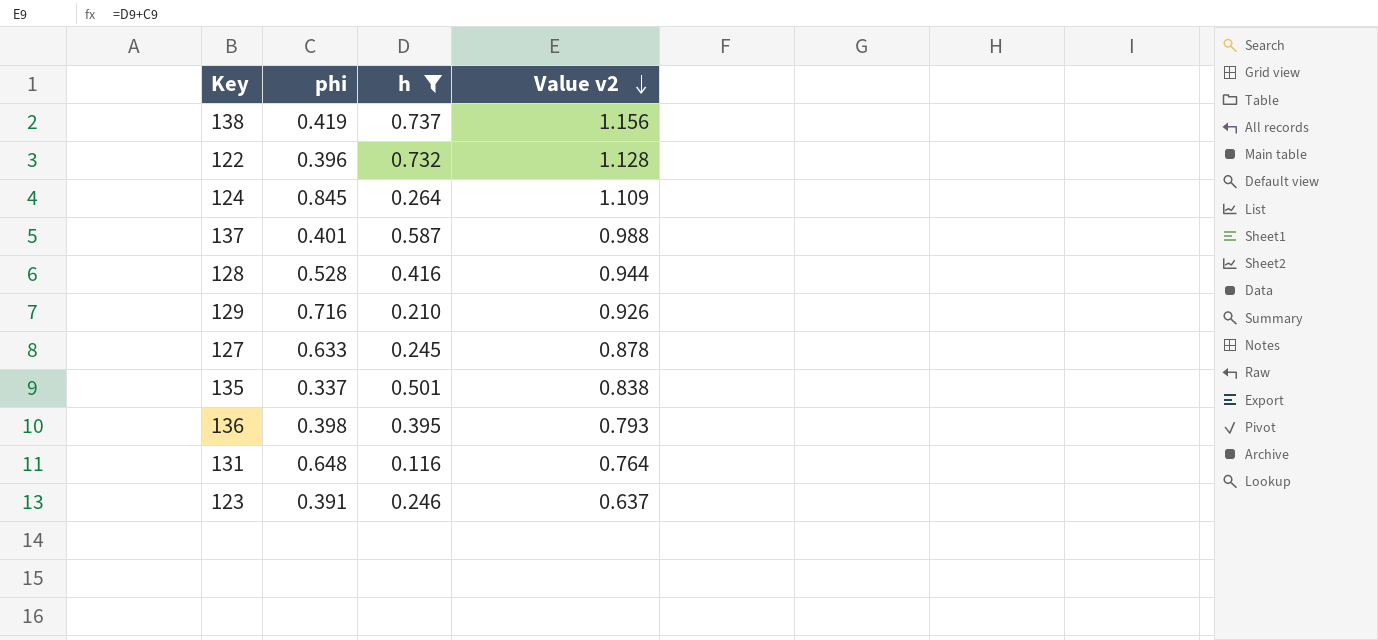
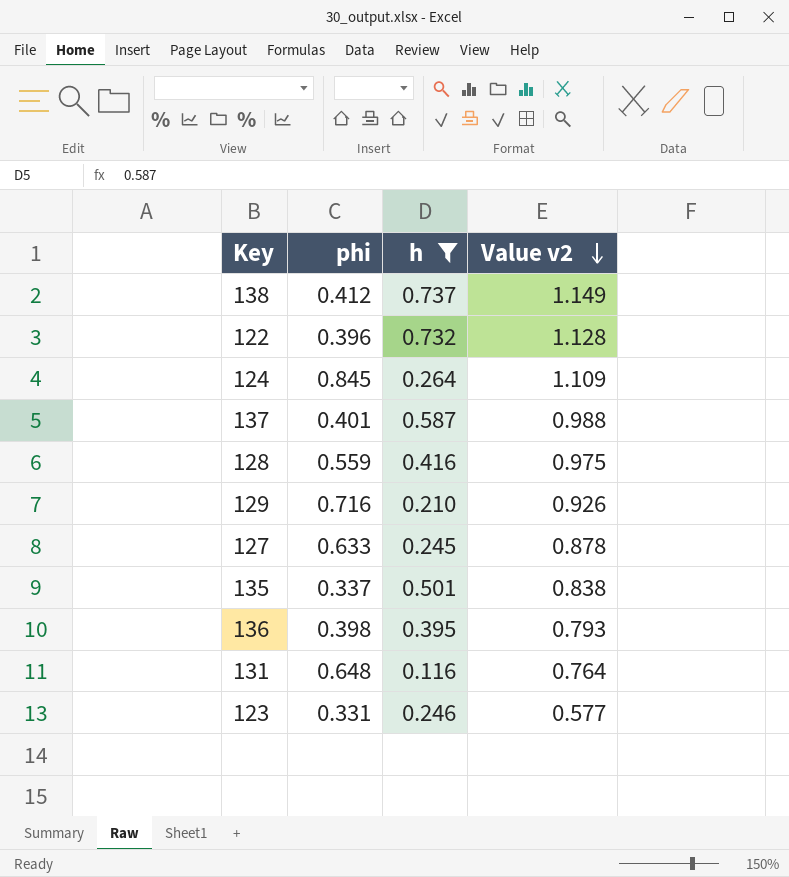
138 | phi: 0.419 -> 0.412
138 | Value v2: 1.156 -> 1.149
128 | phi: 0.528 -> 0.559
128 | Value v2: 0.944 -> 0.975
123 | phi: 0.391 -> 0.331
123 | Value v2: 0.637 -> 0.577

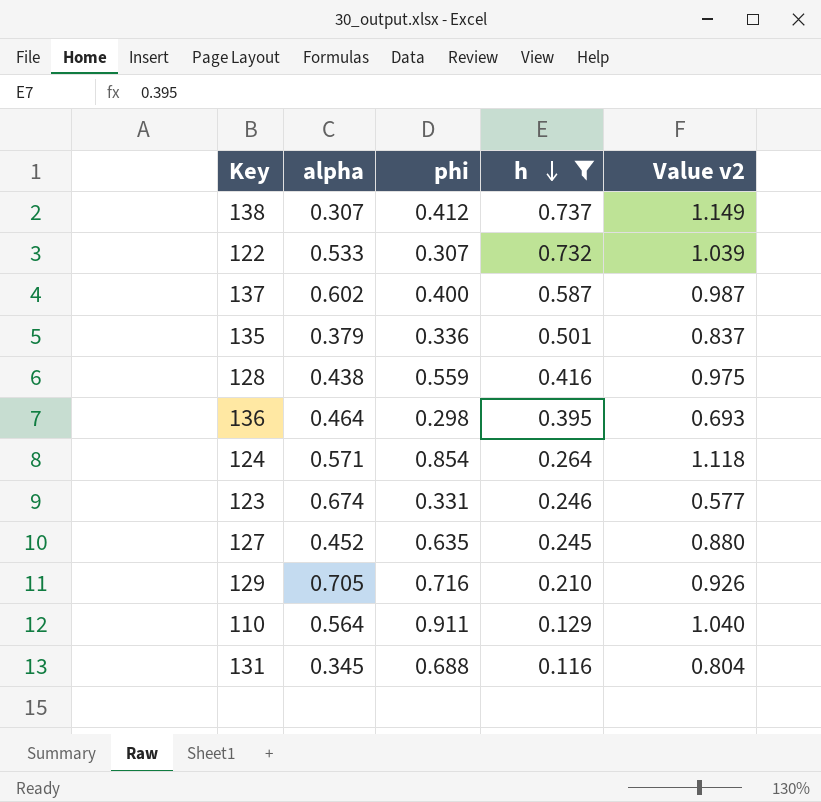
row order: Value v2 descending -> h descending
column alpha | position: none -> 2
122 | phi: 0.396 -> 0.307
122 | Value v2: 1.128 -> 1.039
137 | phi: 0.401 -> 0.400
137 | Value v2: 0.988 -> 0.987
135 | phi: 0.337 -> 0.336
135 | Value v2: 0.838 -> 0.837
136 | phi: 0.398 -> 0.298
136 | Value v2: 0.793 -> 0.693
124 | phi: 0.845 -> 0.854
124 | Value v2: 1.109 -> 1.118
127 | phi: 0.633 -> 0.635
127 | Value v2: 0.878 -> 0.880
row 110: none -> 0.564 | 0.911 | 0.129 | 1.040
131 | phi: 0.648 -> 0.688
131 | Value v2: 0.764 -> 0.804

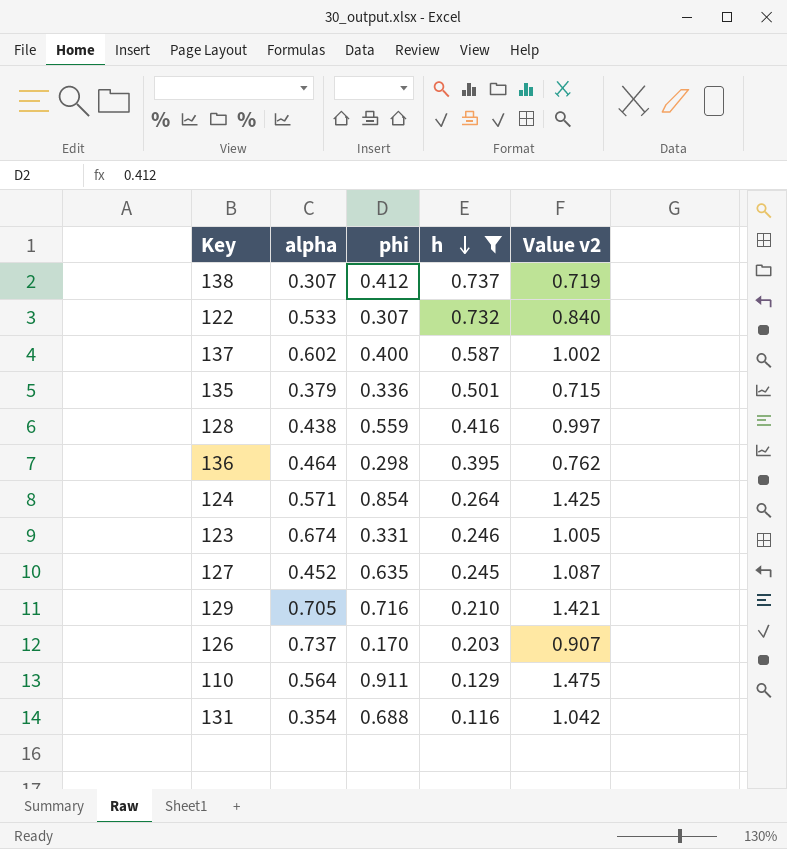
column Value v2 | formula: [phi] + [h] -> [alpha] + [phi]
row 126: none -> 0.737 | 0.170 | 0.203 | 0.907
131 | alpha: 0.345 -> 0.354

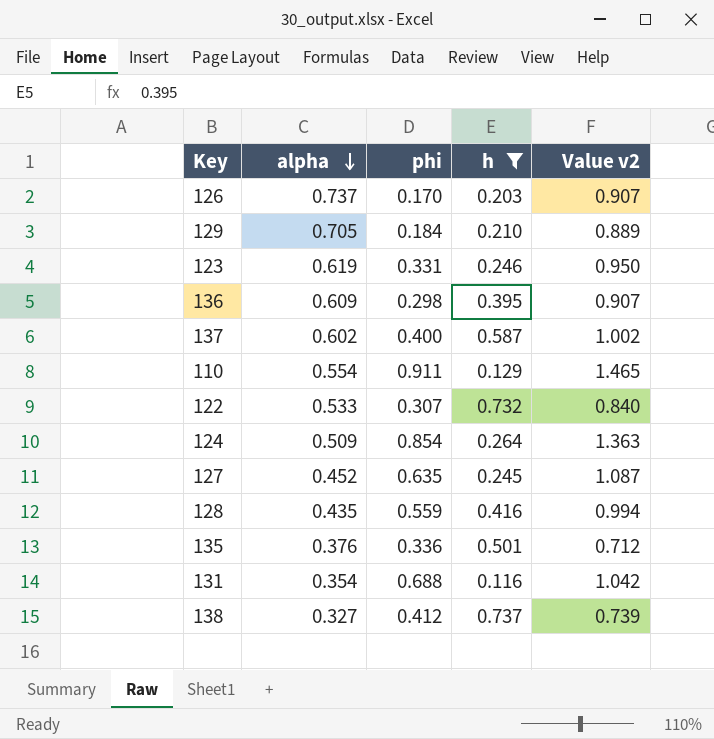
row order: h descending -> alpha descending
129 | phi: 0.716 -> 0.184
129 | Value v2: 1.421 -> 0.889
123 | alpha: 0.674 -> 0.619
123 | Value v2: 1.005 -> 0.950
136 | alpha: 0.464 -> 0.609
136 | Value v2: 0.762 -> 0.907
110 | alpha: 0.564 -> 0.554
110 | Value v2: 1.475 -> 1.465
124 | alpha: 0.571 -> 0.509
124 | Value v2: 1.425 -> 1.363
128 | alpha: 0.438 -> 0.435
128 | Value v2: 0.997 -> 0.994
135 | alpha: 0.379 -> 0.376
135 | Value v2: 0.715 -> 0.712
138 | alpha: 0.307 -> 0.327
138 | Value v2: 0.719 -> 0.739

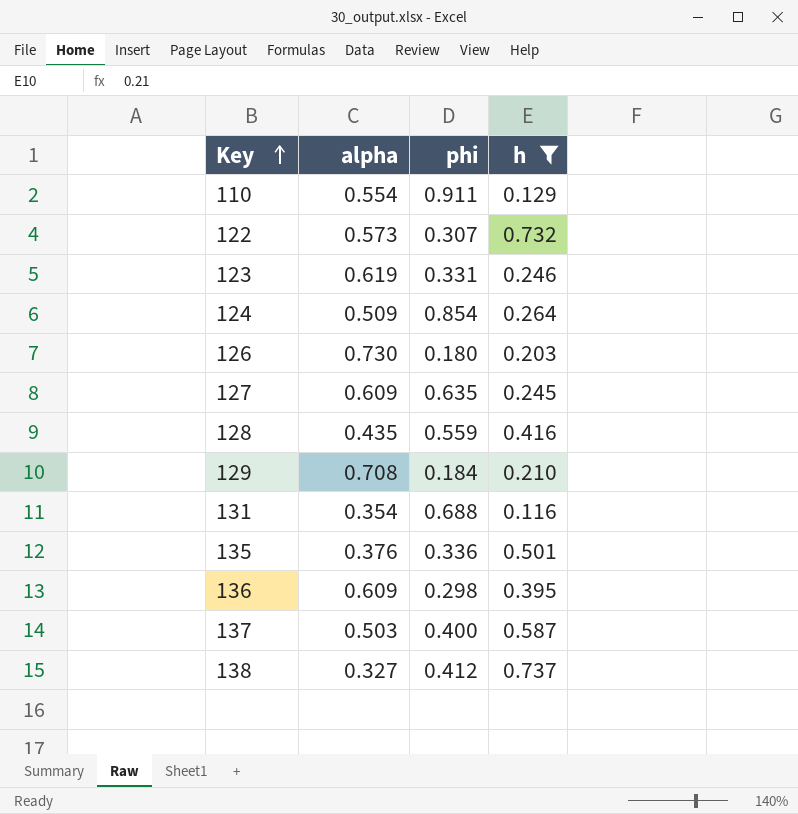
row order: alpha descending -> Key ascending
column Value v2 | formula: [alpha] + [phi] -> none
122 | alpha: 0.533 -> 0.573
126 | alpha: 0.737 -> 0.730
126 | phi: 0.170 -> 0.180
127 | alpha: 0.452 -> 0.609
129 | alpha: 0.705 -> 0.708
137 | alpha: 0.602 -> 0.503

